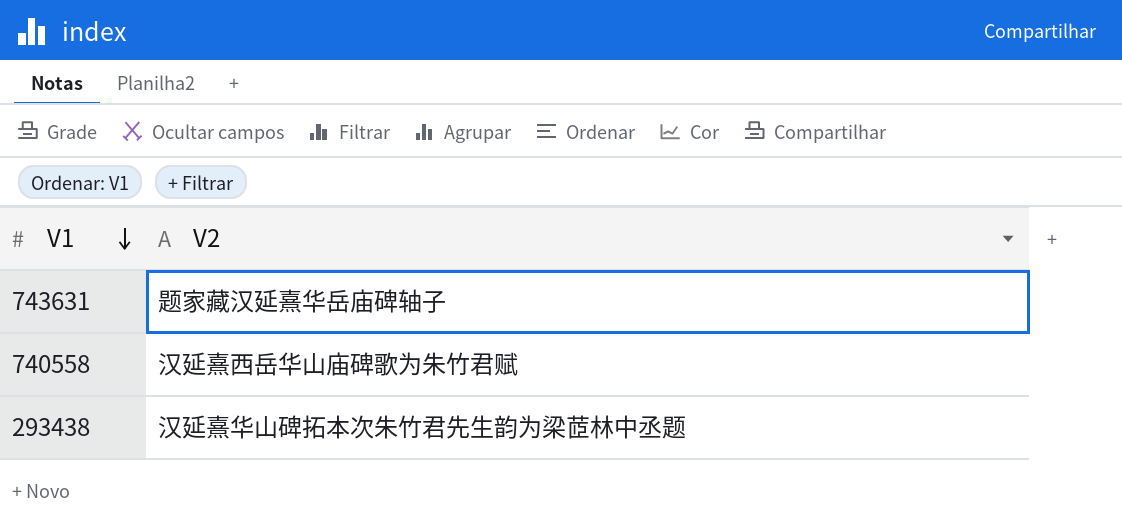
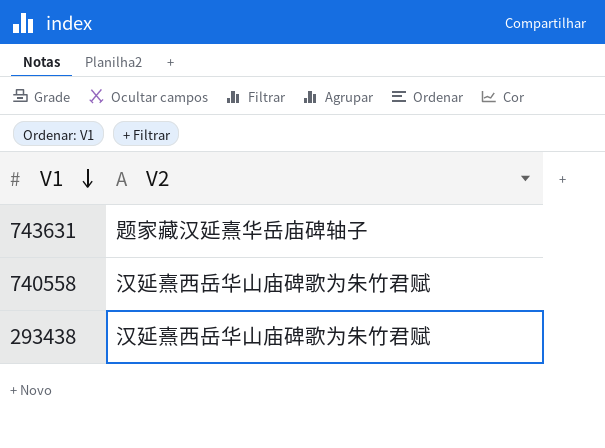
293438 | V2: 汉延熹华山碑拓本次朱竹君先生韵为梁茝林中丞题 -> 汉延熹西岳华山庙碑歌为朱竹君赋

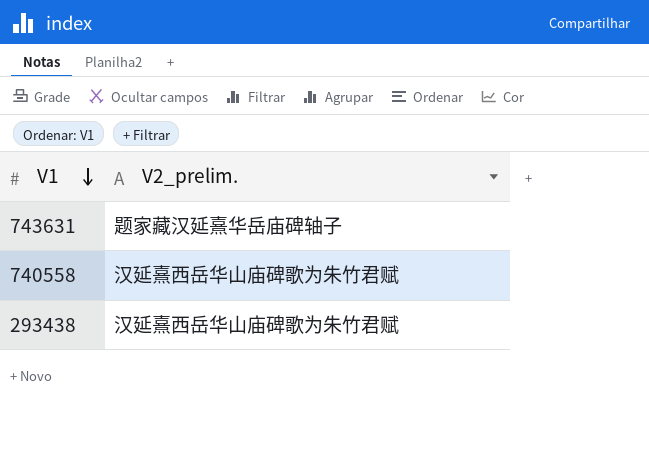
column name: V2 -> V2_prelim.

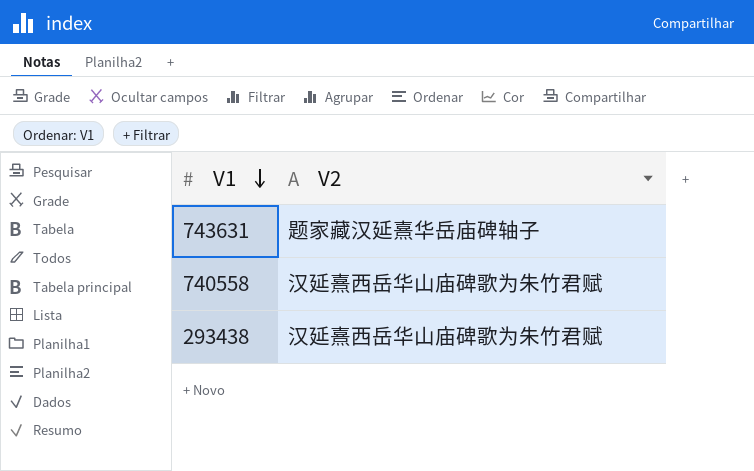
column name: V2_prelim. -> V2

